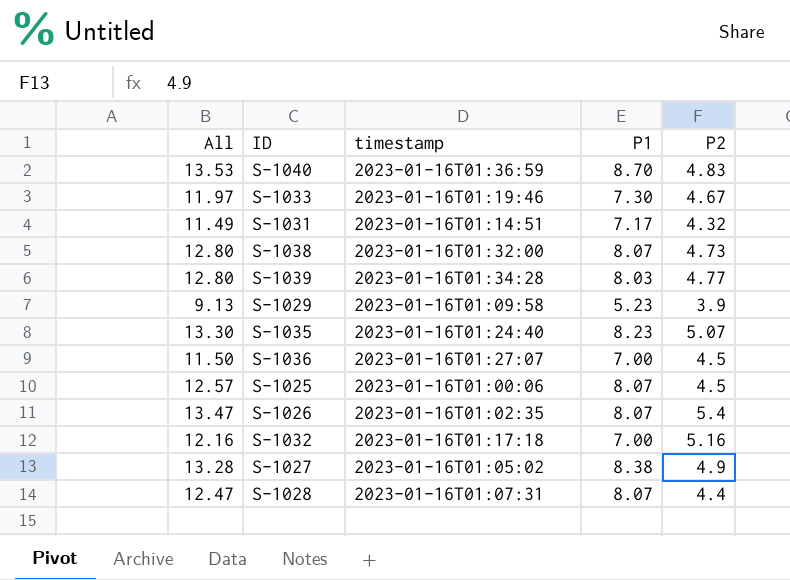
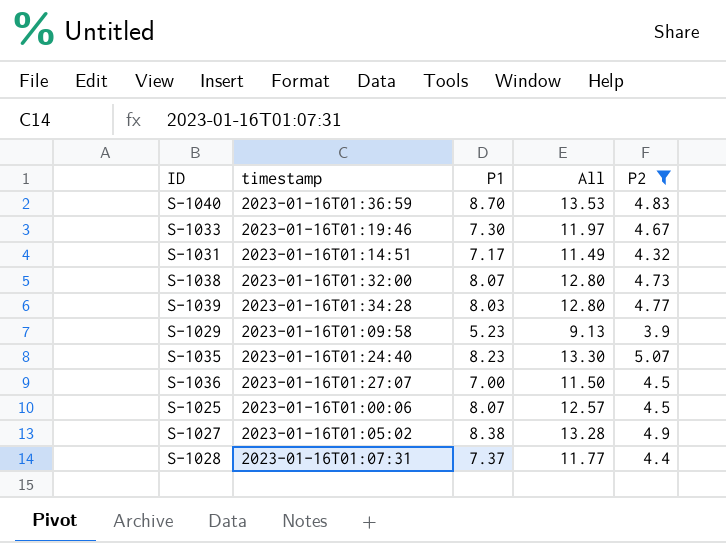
filter: none -> P2 <= 5.07
column All | position: 1 -> 4
S-1028 | P1: 8.07 -> 7.37
S-1028 | All: 12.47 -> 11.77

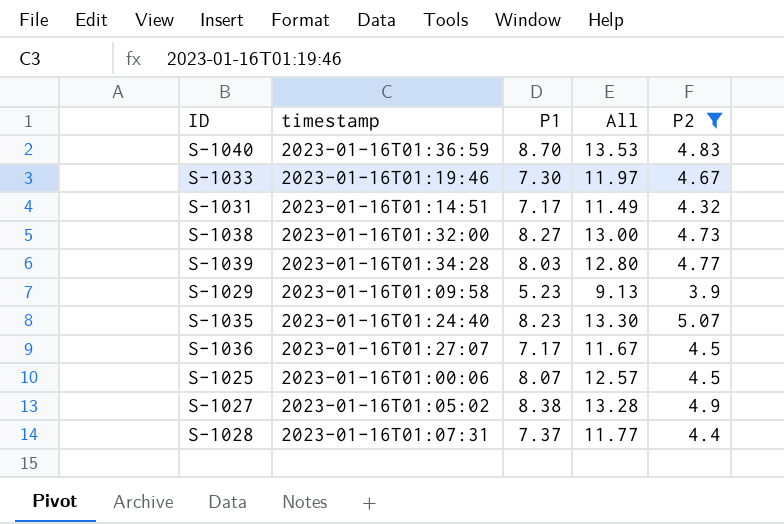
S-1038 | P1: 8.07 -> 8.27
S-1038 | All: 12.80 -> 13.00
S-1036 | P1: 7.00 -> 7.17
S-1036 | All: 11.50 -> 11.67

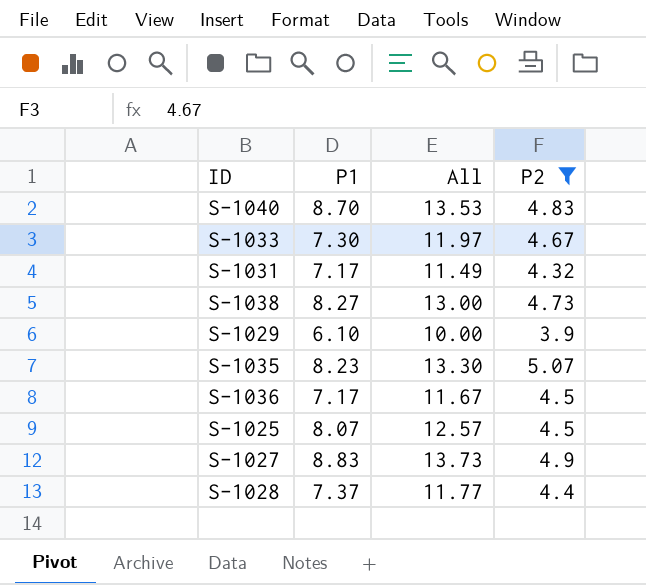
column timestamp | position: 2 -> none
row S-1039: 2023-01-16T01:34:28 | 8.03 | 12.80 | 4.77 -> none
S-1029 | P1: 5.23 -> 6.10
S-1029 | All: 9.13 -> 10.00
S-1027 | P1: 8.38 -> 8.83
S-1027 | All: 13.28 -> 13.73

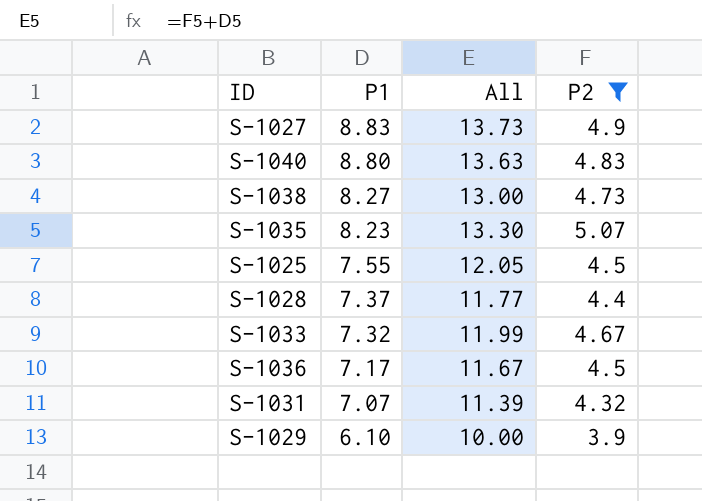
row order: none -> P1 descending
S-1040 | P1: 8.70 -> 8.80
S-1040 | All: 13.53 -> 13.63
S-1025 | P1: 8.07 -> 7.55
S-1025 | All: 12.57 -> 12.05
S-1033 | P1: 7.30 -> 7.32
S-1033 | All: 11.97 -> 11.99
S-1031 | P1: 7.17 -> 7.07
S-1031 | All: 11.49 -> 11.39

